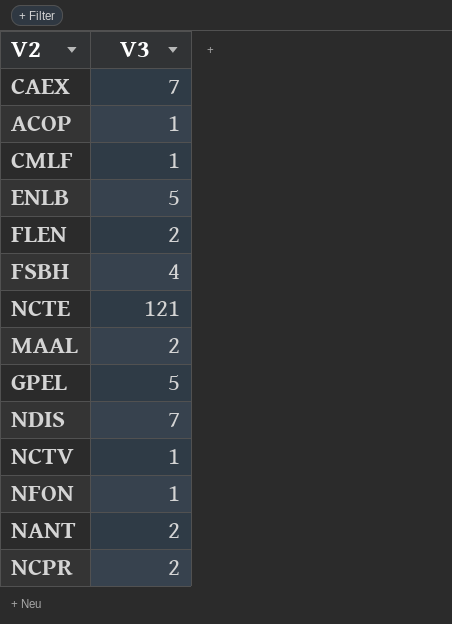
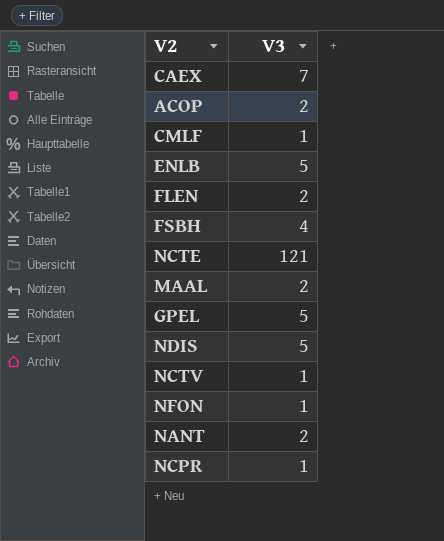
ACOP | V3: 1 -> 2
NDIS | V3: 7 -> 5
NCPR | V3: 2 -> 1

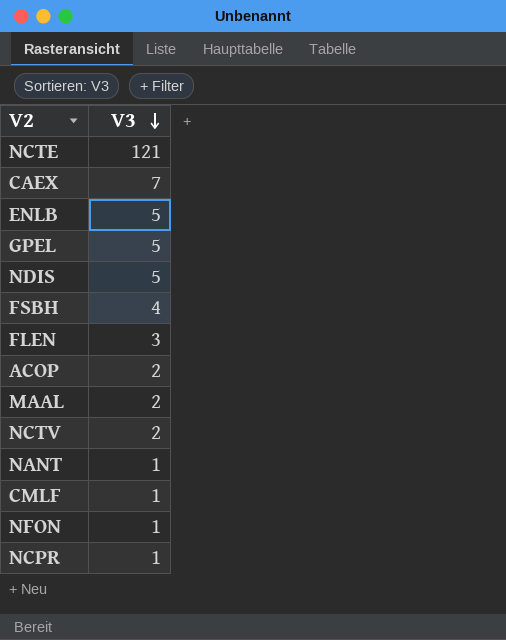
row order: none -> V3 descending
FLEN | V3: 2 -> 3
NCTV | V3: 1 -> 2
NANT | V3: 2 -> 1

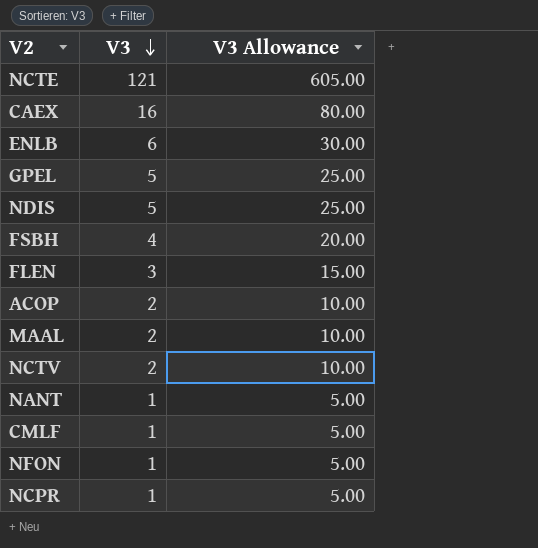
column V3 Allowance | formula: none -> [V3] * 5
CAEX | V3: 7 -> 16
ENLB | V3: 5 -> 6

